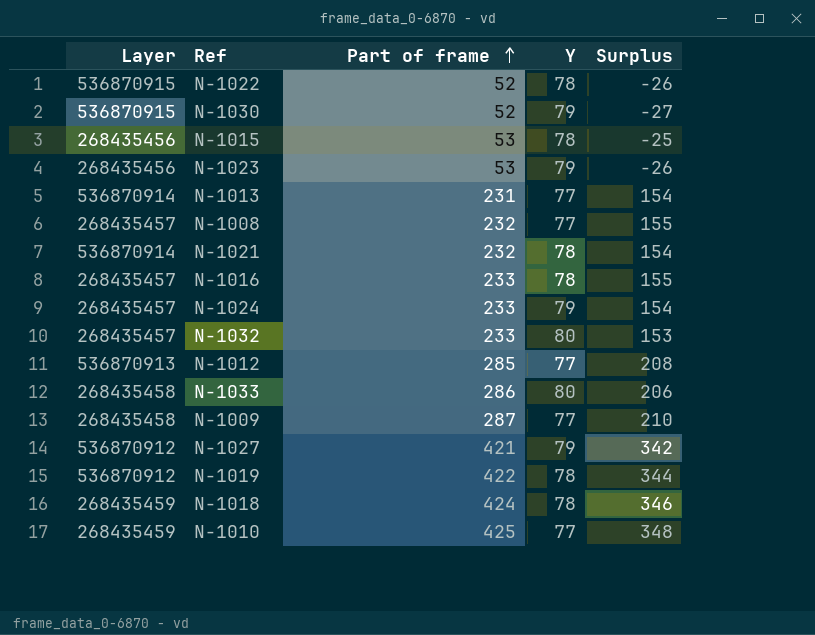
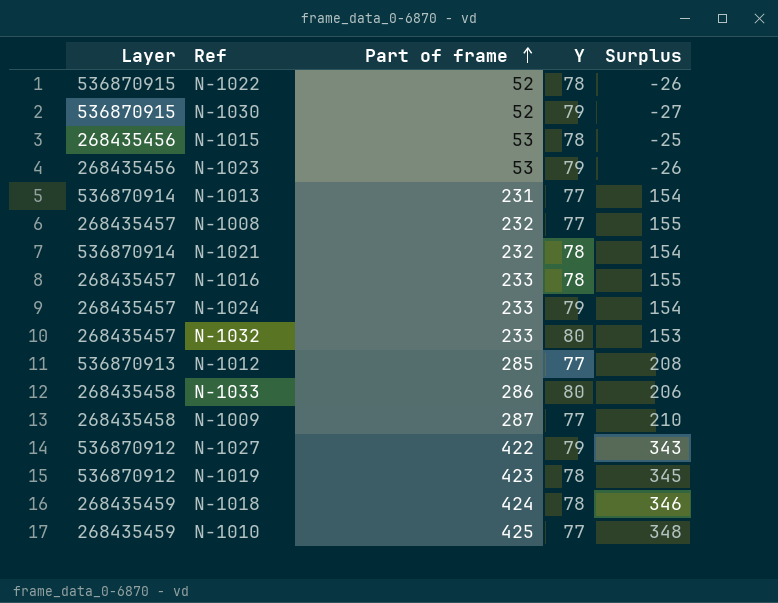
N-1027 | Part of frame: 421 -> 422
N-1027 | Surplus: 342 -> 343
N-1019 | Part of frame: 422 -> 423
N-1019 | Surplus: 344 -> 345

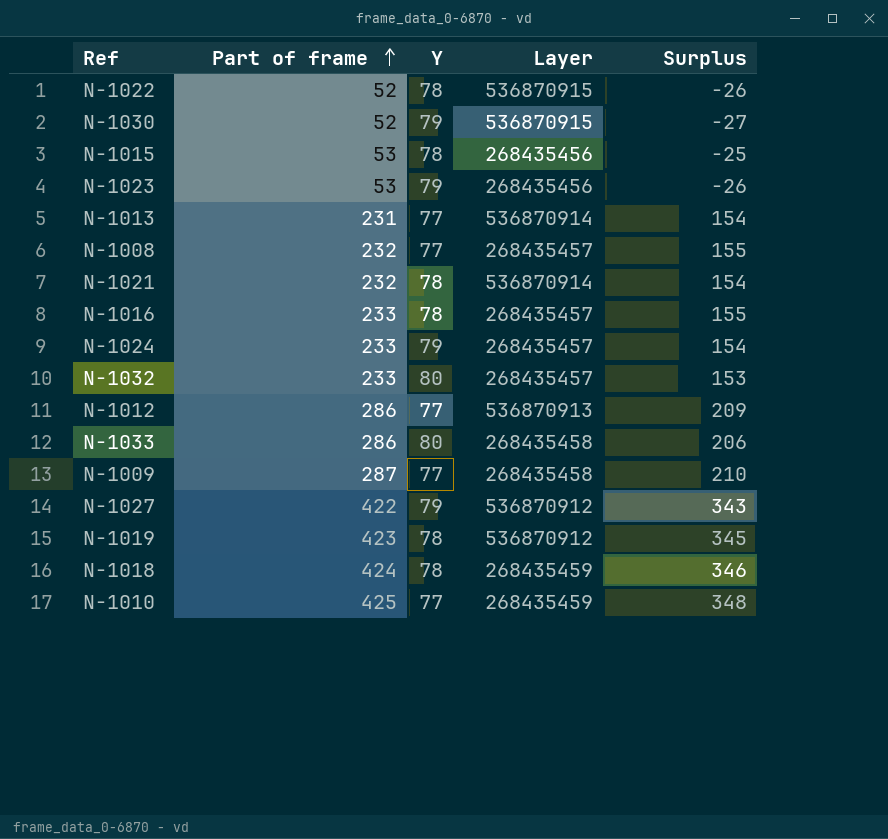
column Layer | position: 1 -> 4
N-1012 | Part of frame: 285 -> 286
N-1012 | Surplus: 208 -> 209

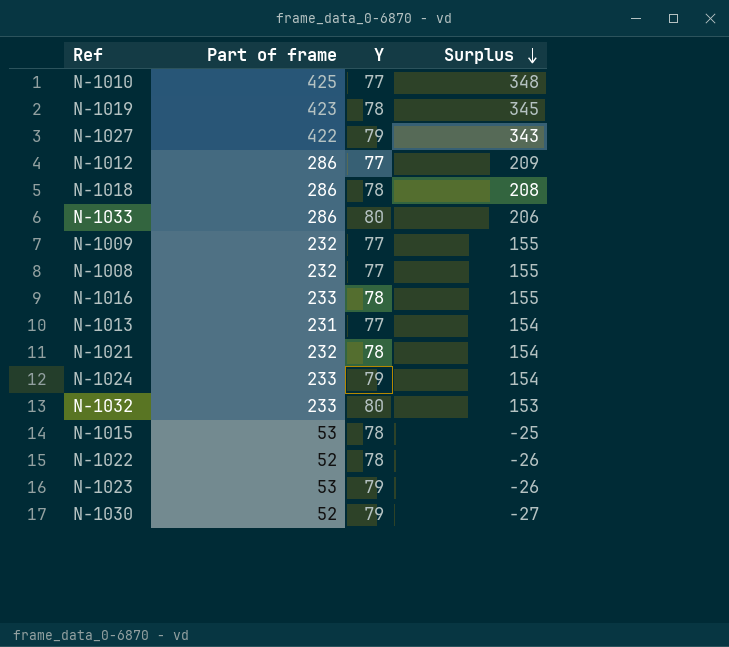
row order: Part of frame ascending -> Surplus descending
column Layer | position: 4 -> none
N-1018 | Part of frame: 424 -> 286
N-1018 | Surplus: 346 -> 208
N-1009 | Part of frame: 287 -> 232
N-1009 | Surplus: 210 -> 155

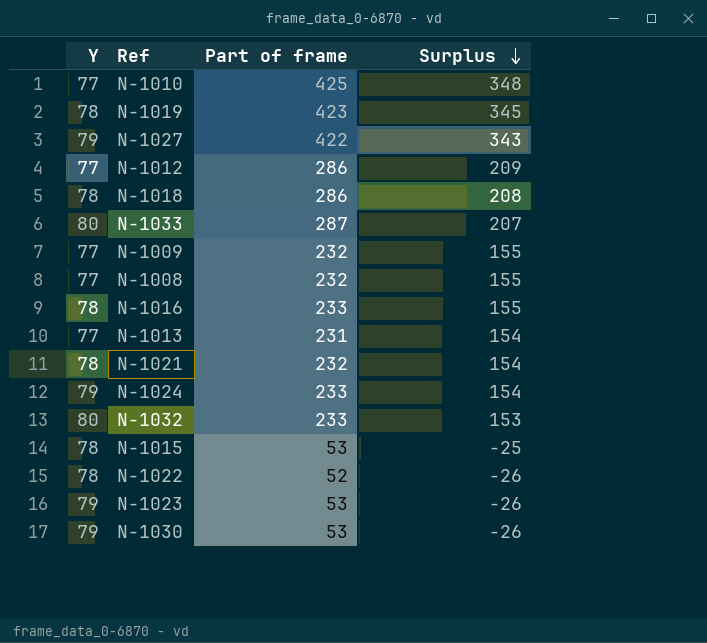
column Y | position: 3 -> 1
N-1033 | Part of frame: 286 -> 287
N-1033 | Surplus: 206 -> 207
N-1030 | Part of frame: 52 -> 53
N-1030 | Surplus: -27 -> -26

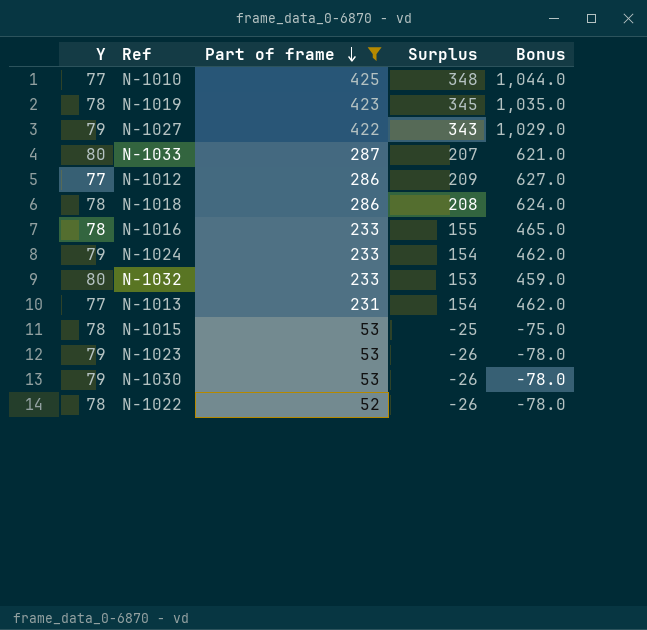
filter: none -> Part of frame != 232
row order: Surplus descending -> Part of frame descending
column Bonus | formula: none -> [Surplus] * 3

